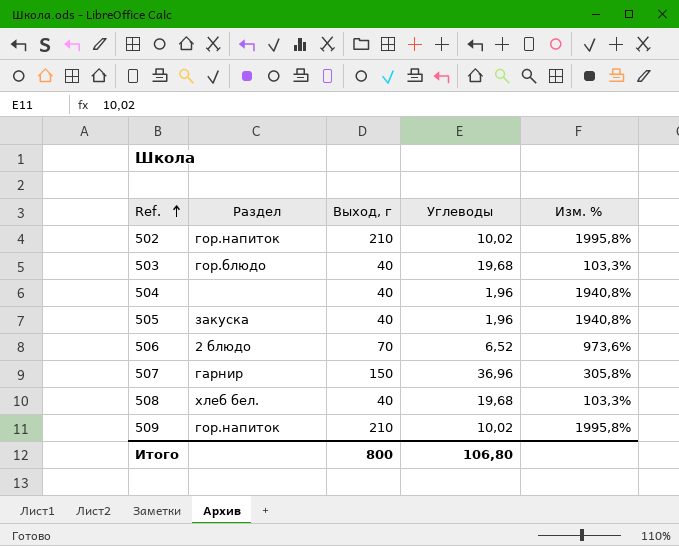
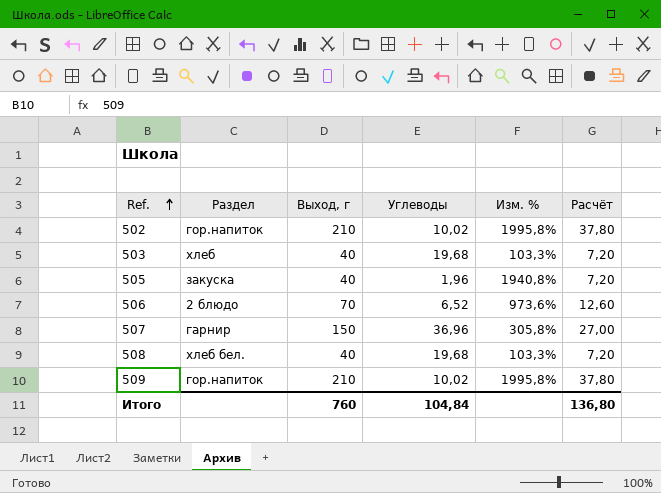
column Расчёт | formula: none -> [Выход, г] * 0,18
row 504: none | 40 | 1,96 | 1940,8% -> none
503 | Раздел: гор.блюдо -> хлеб
Итого | Выход, г: 800 -> 760
Итого | Углеводы: 106,80 -> 104,84

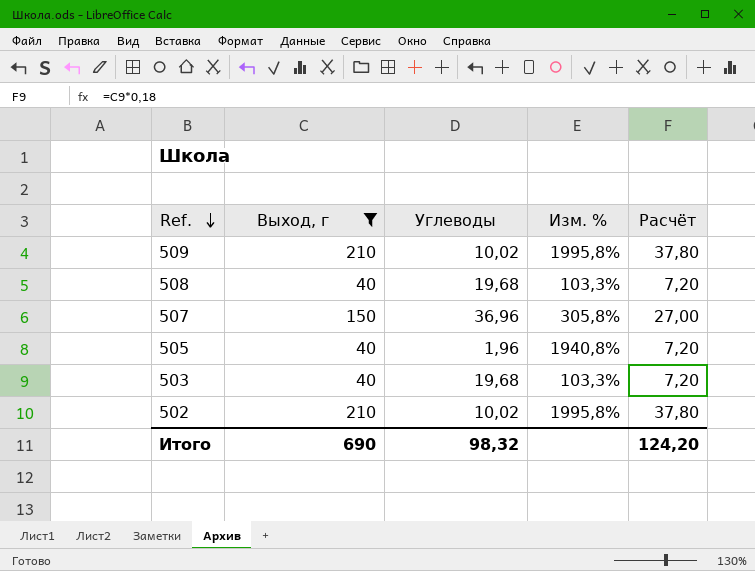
filter: none -> Выход, г != 70
row order: Ref. ascending -> Ref. descending
column Раздел | position: 2 -> none
Итого | Выход, г: 760 -> 690
Итого | Углеводы: 104,84 -> 98,32
Итого | Расчёт: 136,80 -> 124,20

